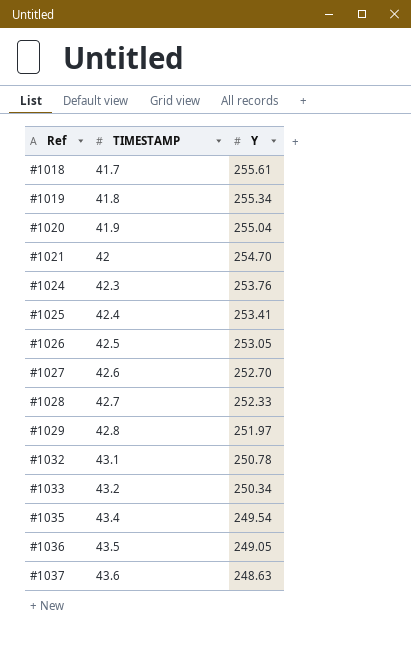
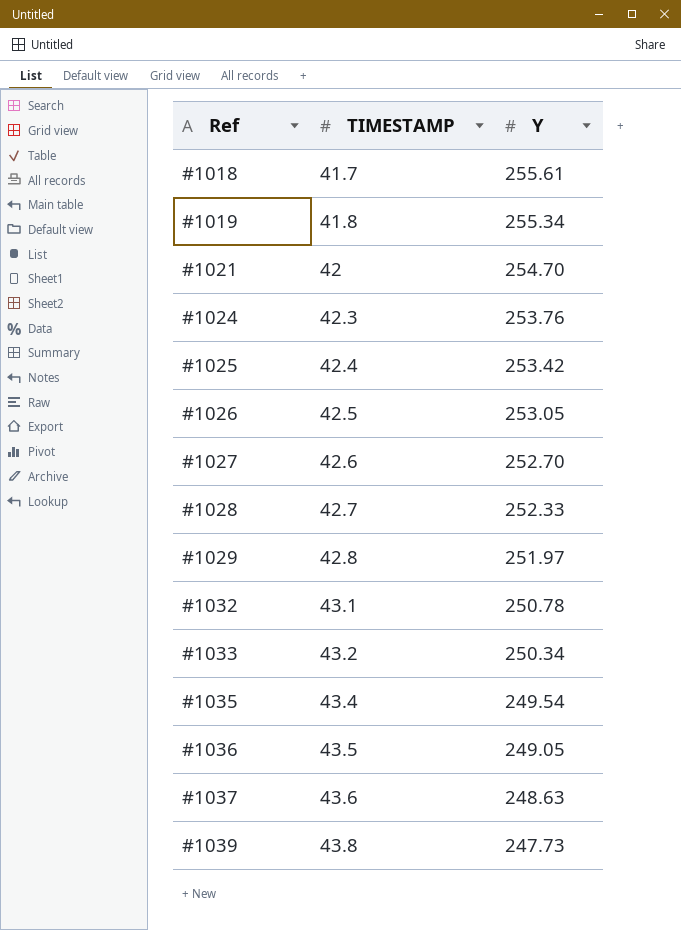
row #1020: 41.9 | 255.04 -> none
#1025 | Y: 253.41 -> 253.42
row #1039: none -> 43.8 | 247.73

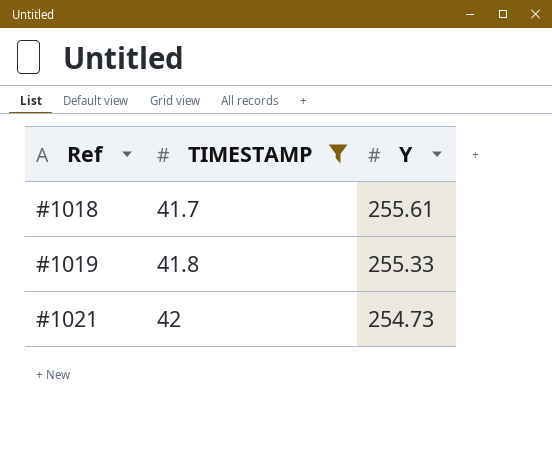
filter: none -> TIMESTAMP <= 42
#1019 | Y: 255.34 -> 255.33
#1021 | Y: 254.70 -> 254.73

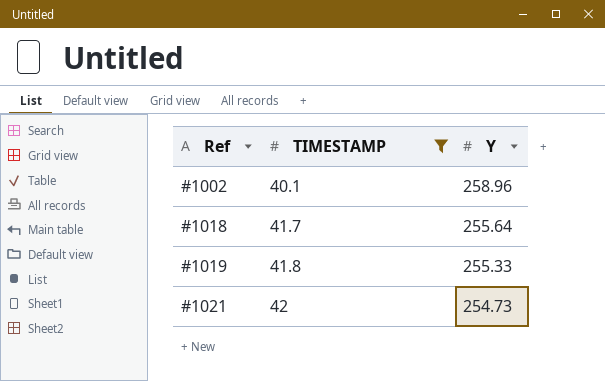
row #1002: none -> 40.1 | 258.96
#1018 | Y: 255.61 -> 255.64

